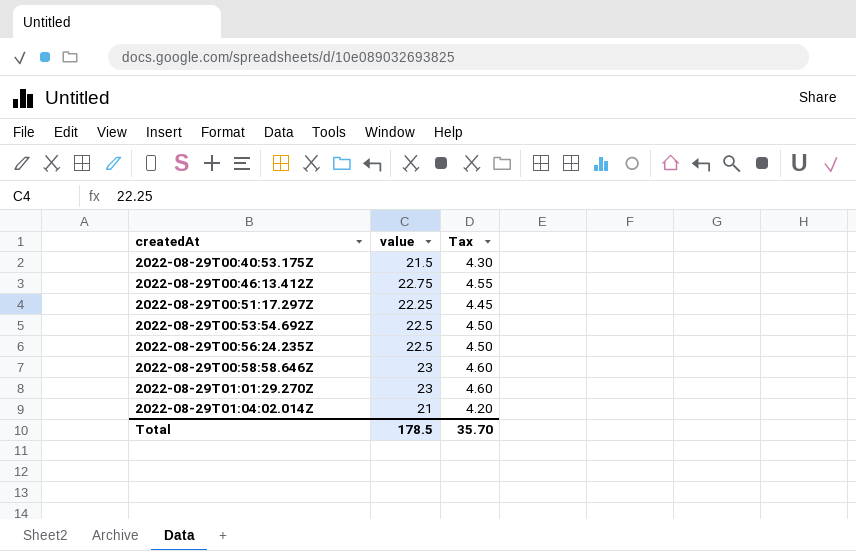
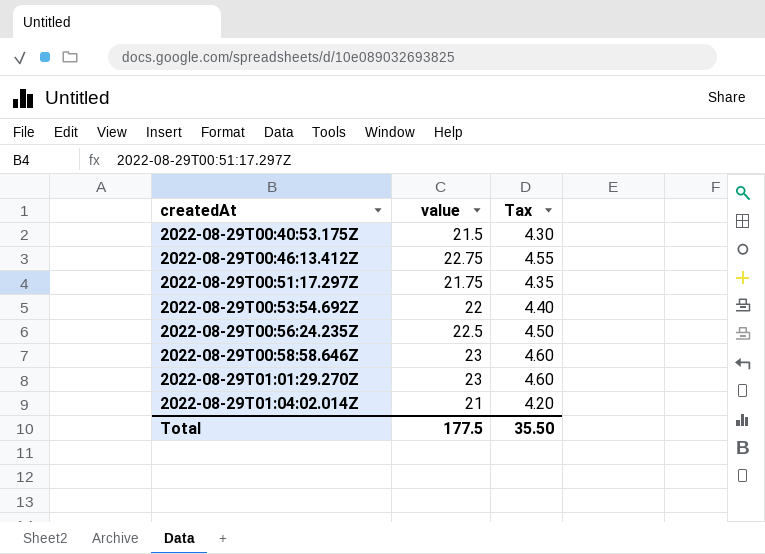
2022-08-29T00:51:17.297Z | value: 22.25 -> 21.75
2022-08-29T00:51:17.297Z | Tax: 4.45 -> 4.35
2022-08-29T00:53:54.692Z | value: 22.5 -> 22
2022-08-29T00:53:54.692Z | Tax: 4.50 -> 4.40
Total | value: 178.5 -> 177.5
Total | Tax: 35.70 -> 35.50

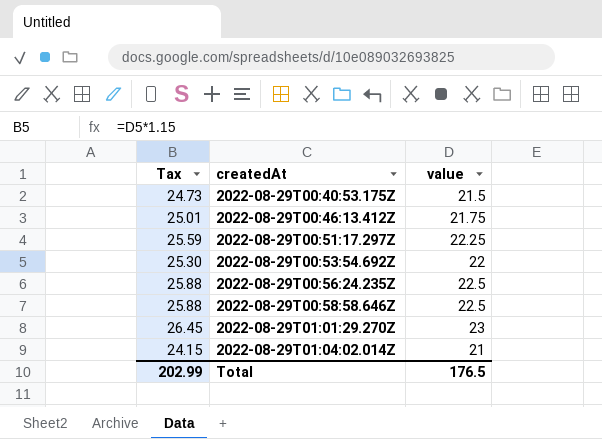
column Tax | formula: [value] * 0.2 -> [value] * 1.15
column Tax | position: 3 -> 1
2022-08-29T00:46:13.412Z | value: 22.75 -> 21.75
2022-08-29T00:51:17.297Z | value: 21.75 -> 22.25
2022-08-29T00:58:58.646Z | value: 23 -> 22.5
Total | Tax: 35.50 -> 202.99
Total | value: 177.5 -> 176.5

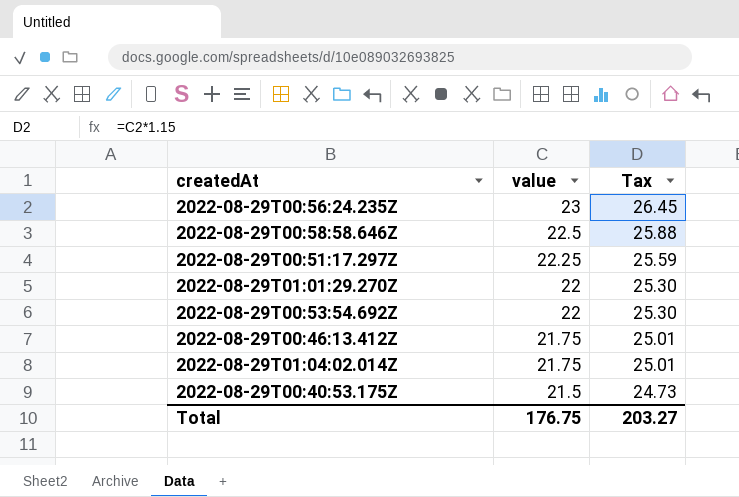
row order: createdAt ascending -> value descending
column Tax | position: 1 -> 3
2022-08-29T00:56:24.235Z | value: 22.5 -> 23
2022-08-29T00:56:24.235Z | Tax: 25.88 -> 26.45
2022-08-29T01:01:29.270Z | value: 23 -> 22
2022-08-29T01:01:29.270Z | Tax: 26.45 -> 25.30
2022-08-29T01:04:02.014Z | value: 21 -> 21.75
2022-08-29T01:04:02.014Z | Tax: 24.15 -> 25.01
Total | value: 176.5 -> 176.75
Total | Tax: 202.99 -> 203.27

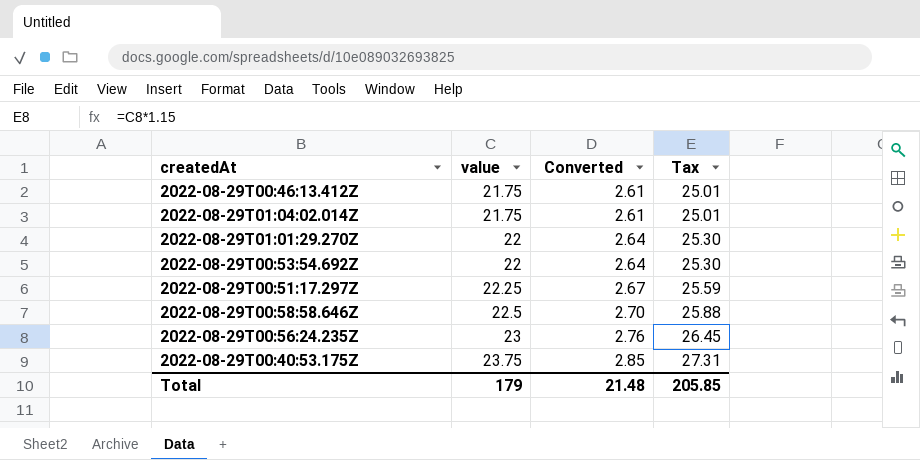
row order: value descending -> value ascending
column Converted | formula: none -> [value] * 0.12
2022-08-29T00:40:53.175Z | value: 21.5 -> 23.75
2022-08-29T00:40:53.175Z | Tax: 24.73 -> 27.31
Total | value: 176.75 -> 179
Total | Tax: 203.27 -> 205.85

